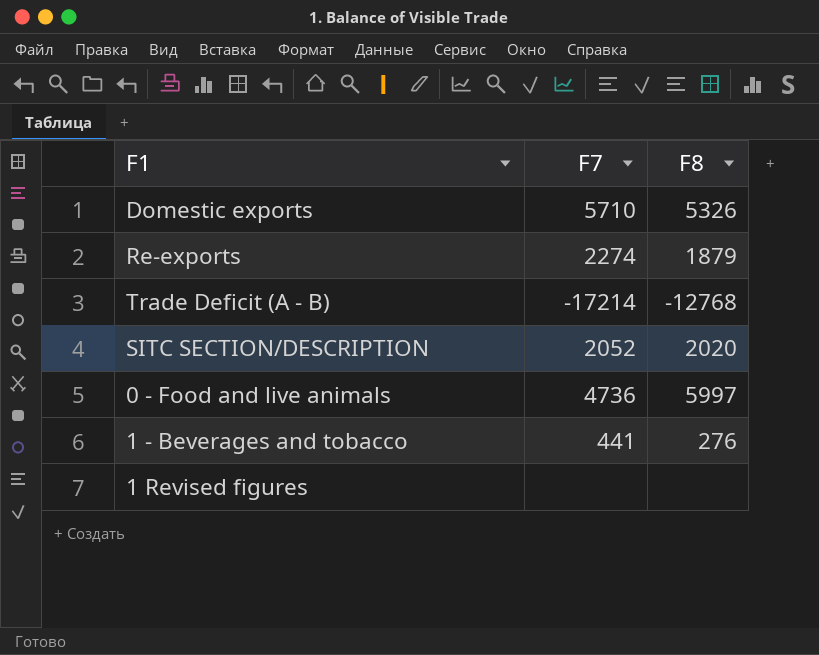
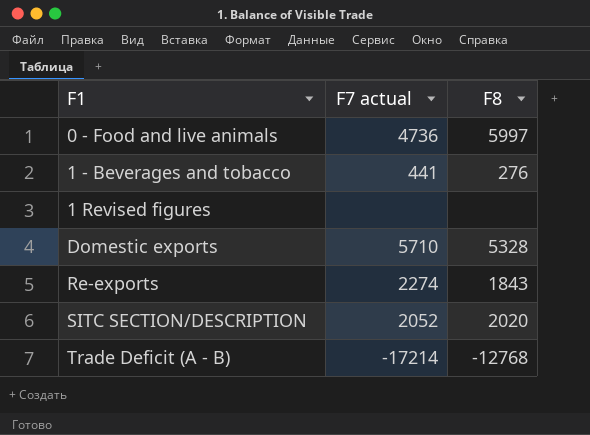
row order: none -> F1 ascending
column name: F7 -> F7 actual
Domestic exports | F8: 5326 -> 5328
Re-exports | F8: 1879 -> 1843

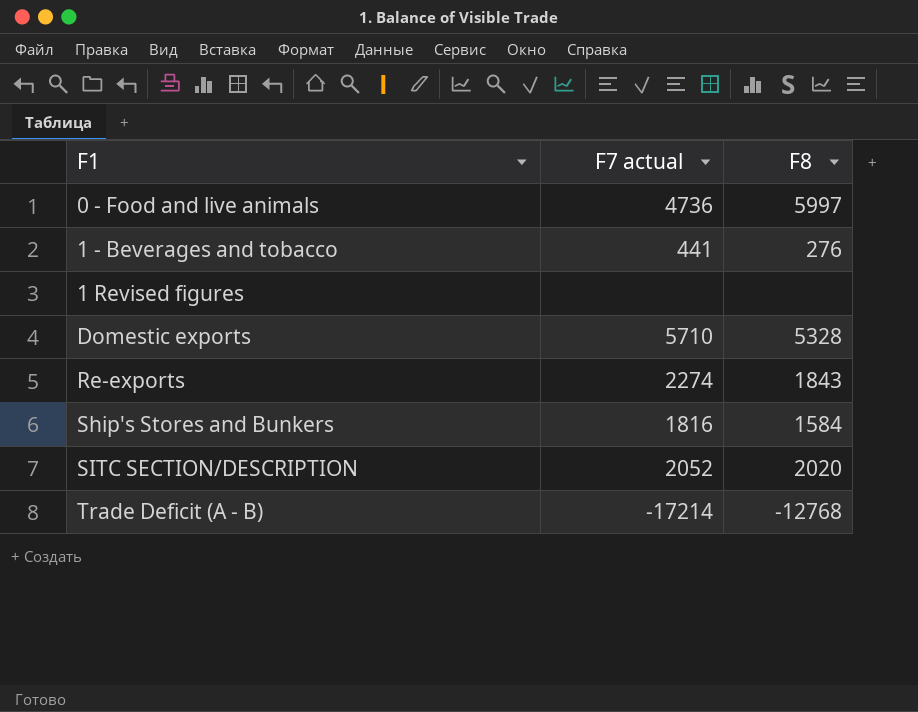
row Ship's Stores and Bunkers: none -> 1816 | 1584

